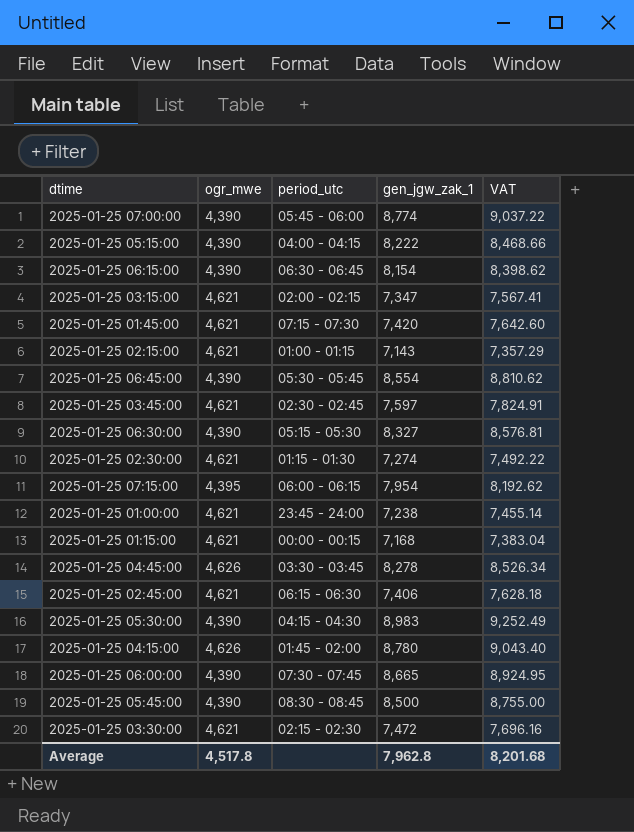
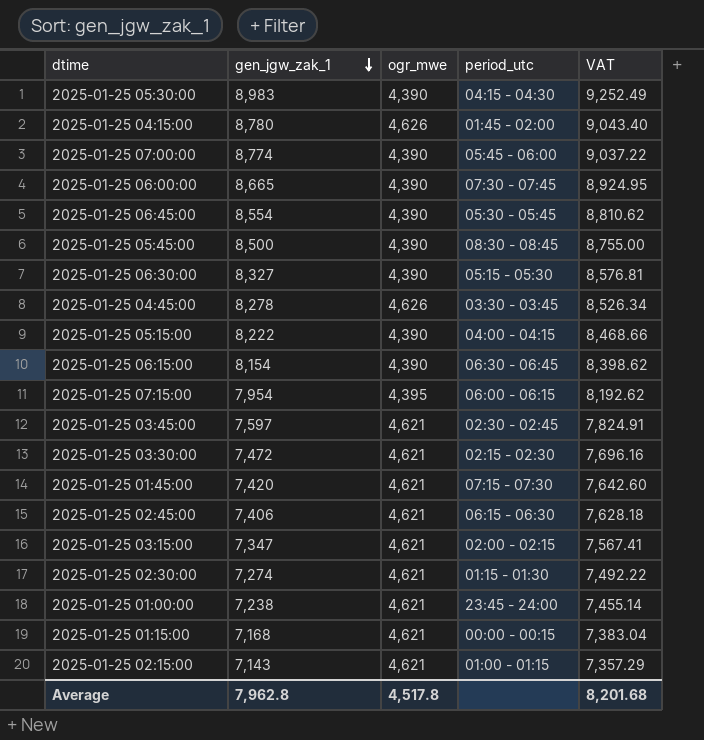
row order: none -> gen_jgw_zak_1 descending
column gen_jgw_zak_1 | position: 4 -> 2

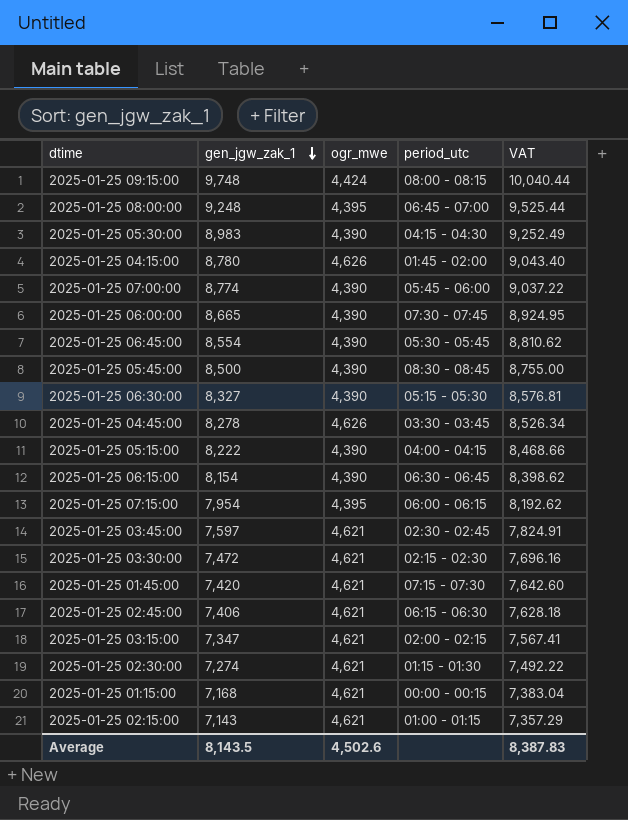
row 2025-01-25 01:00:00: 7,238 | 4,621 | 23:45 - 24:00 | 7,455.14 -> none
row 2025-01-25 09:15:00: none -> 9,748 | 4,424 | 08:00 - 08:15 | 10,040.44
row 2025-01-25 08:00:00: none -> 9,248 | 4,395 | 06:45 - 07:00 | 9,525.44
Average | gen_jgw_zak_1: 7,962.8 -> 8,143.5
Average | ogr_mwe: 4,517.8 -> 4,502.6
Average | VAT: 8,201.68 -> 8,387.83

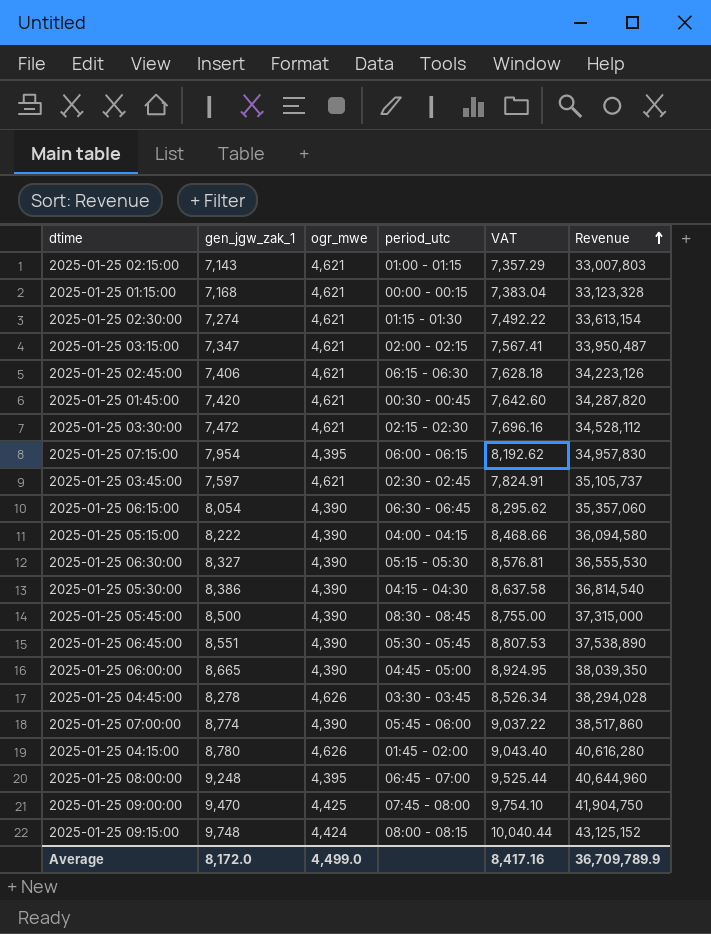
row order: gen_jgw_zak_1 descending -> Revenue ascending
column Revenue | formula: none -> [gen_jgw_zak_1] * [ogr_mwe]
2025-01-25 01:45:00 | period_utc: 07:15 - 07:30 -> 00:30 - 00:45
2025-01-25 06:15:00 | gen_jgw_zak_1: 8,154 -> 8,054
2025-01-25 06:15:00 | VAT: 8,398.62 -> 8,295.62
2025-01-25 05:30:00 | gen_jgw_zak_1: 8,983 -> 8,386
2025-01-25 05:30:00 | VAT: 9,252.49 -> 8,637.58
2025-01-25 06:45:00 | gen_jgw_zak_1: 8,554 -> 8,551
2025-01-25 06:45:00 | VAT: 8,810.62 -> 8,807.53
2025-01-25 06:00:00 | period_utc: 07:30 - 07:45 -> 04:45 - 05:00
row 2025-01-25 09:00:00: none -> 9,470 | 4,425 | 07:45 - 08:00 | 9,754.10 | 41,904,750
Average | gen_jgw_zak_1: 8,143.5 -> 8,172.0
Average | ogr_mwe: 4,502.6 -> 4,499.0
Average | VAT: 8,387.83 -> 8,417.16

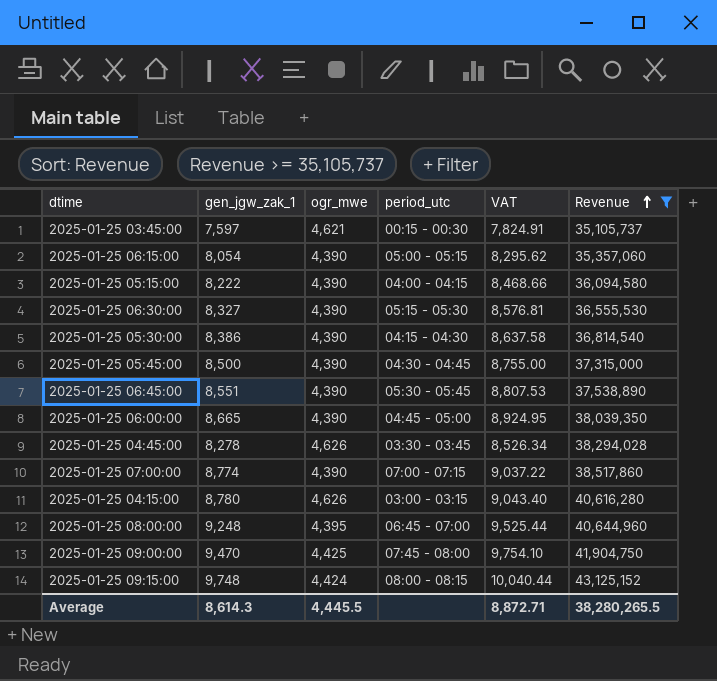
filter: none -> Revenue >= 35,105,737
2025-01-25 03:45:00 | period_utc: 02:30 - 02:45 -> 00:15 - 00:30
2025-01-25 06:15:00 | period_utc: 06:30 - 06:45 -> 05:00 - 05:15
2025-01-25 05:45:00 | period_utc: 08:30 - 08:45 -> 04:30 - 04:45
2025-01-25 07:00:00 | period_utc: 05:45 - 06:00 -> 07:00 - 07:15
2025-01-25 04:15:00 | period_utc: 01:45 - 02:00 -> 03:00 - 03:15
Average | gen_jgw_zak_1: 8,172.0 -> 8,614.3
Average | ogr_mwe: 4,499.0 -> 4,445.5
Average | VAT: 8,417.16 -> 8,872.71
Average | Revenue: 36,709,789.9 -> 38,280,265.5

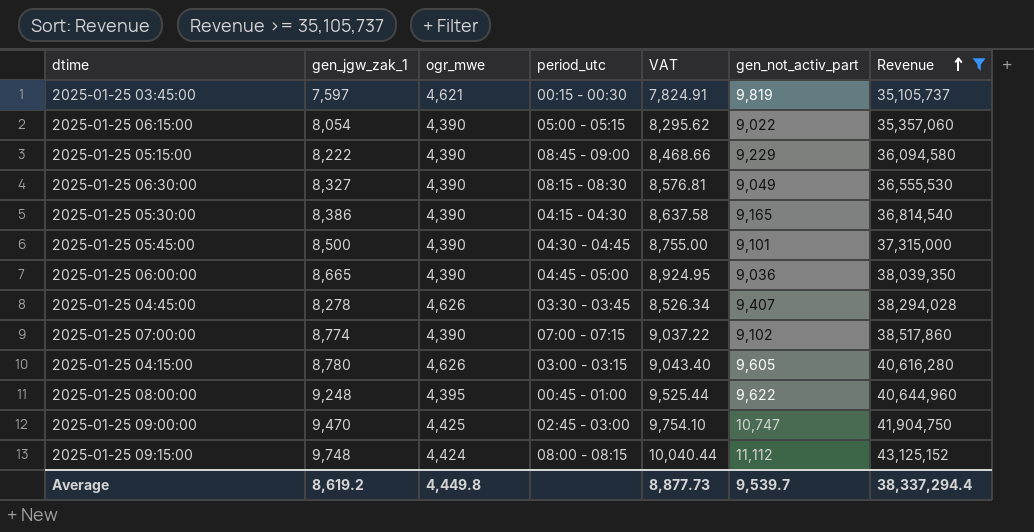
column gen_not_activ_part | position: none -> 6
row 2025-01-25 06:45:00: 8,551 | 4,390 | 05:30 - 05:45 | 8,807.53 | 37,538,890 -> none
2025-01-25 05:15:00 | period_utc: 04:00 - 04:15 -> 08:45 - 09:00
2025-01-25 06:30:00 | period_utc: 05:15 - 05:30 -> 08:15 - 08:30
2025-01-25 08:00:00 | period_utc: 06:45 - 07:00 -> 00:45 - 01:00
2025-01-25 09:00:00 | period_utc: 07:45 - 08:00 -> 02:45 - 03:00
Average | gen_jgw_zak_1: 8,614.3 -> 8,619.2
Average | ogr_mwe: 4,445.5 -> 4,449.8
Average | VAT: 8,872.71 -> 8,877.73
Average | Revenue: 38,280,265.5 -> 38,337,294.4

